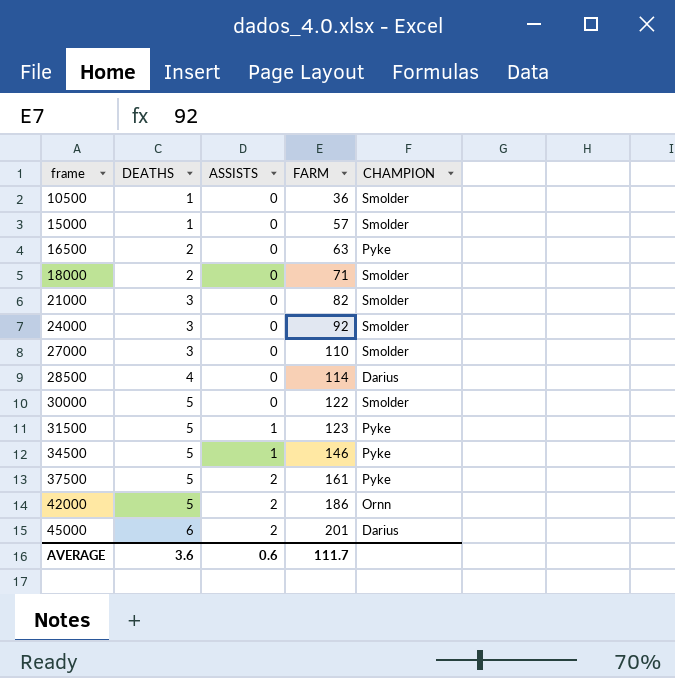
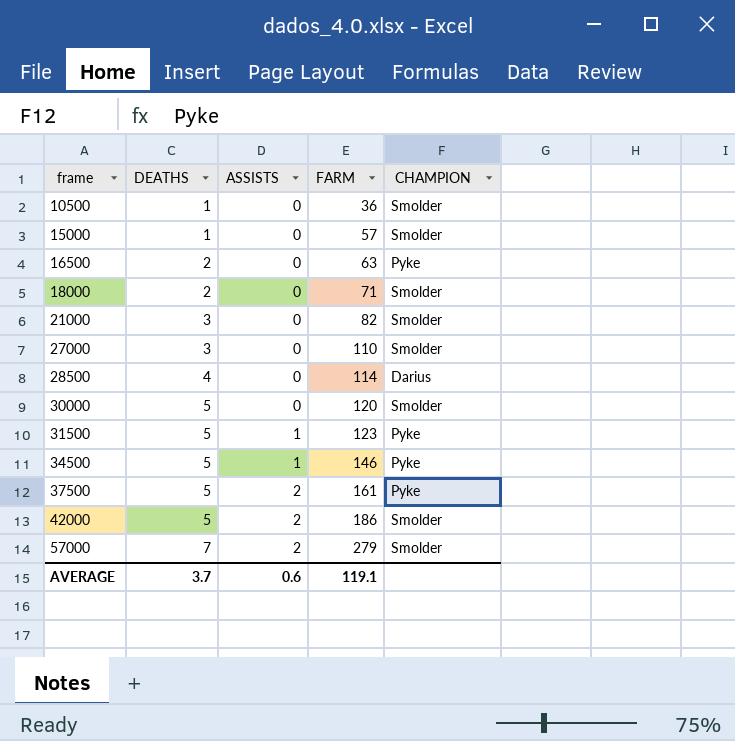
row 24000: 3 | 0 | 92 | Smolder -> none
row 45000: 6 | 2 | 201 | Darius -> none
30000 | FARM: 122 -> 120
42000 | CHAMPION: Ornn -> Smolder
row 57000: none -> 7 | 2 | 279 | Smolder
AVERAGE | DEATHS: 3.6 -> 3.7
AVERAGE | FARM: 111.7 -> 119.1

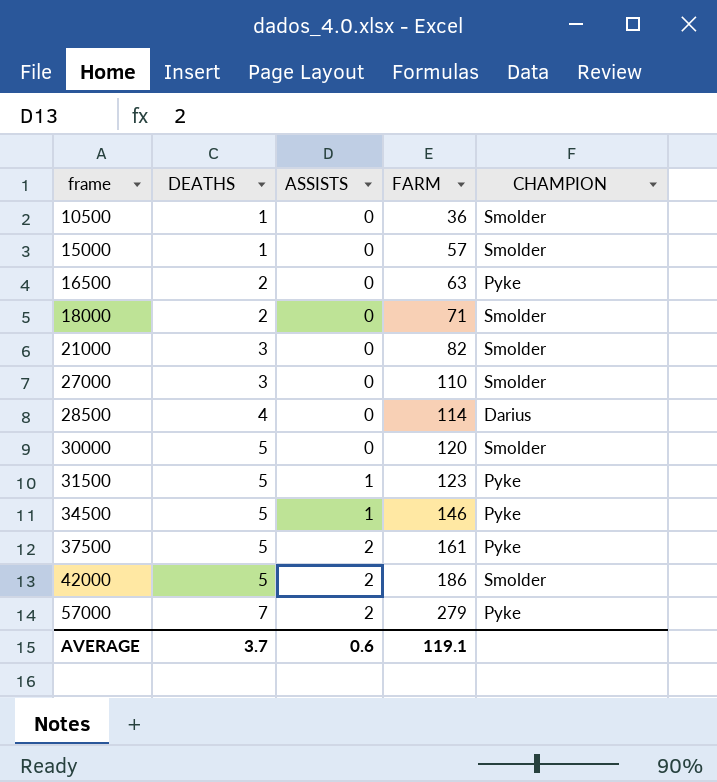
57000 | CHAMPION: Smolder -> Pyke

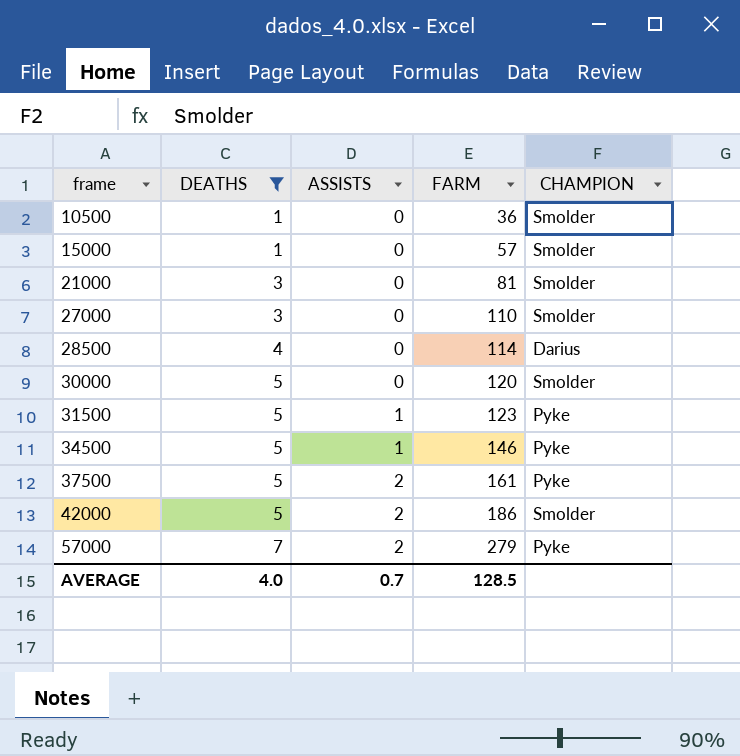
filter: none -> DEATHS != 2
21000 | FARM: 82 -> 81
AVERAGE | DEATHS: 3.7 -> 4.0
AVERAGE | ASSISTS: 0.6 -> 0.7
AVERAGE | FARM: 119.1 -> 128.5

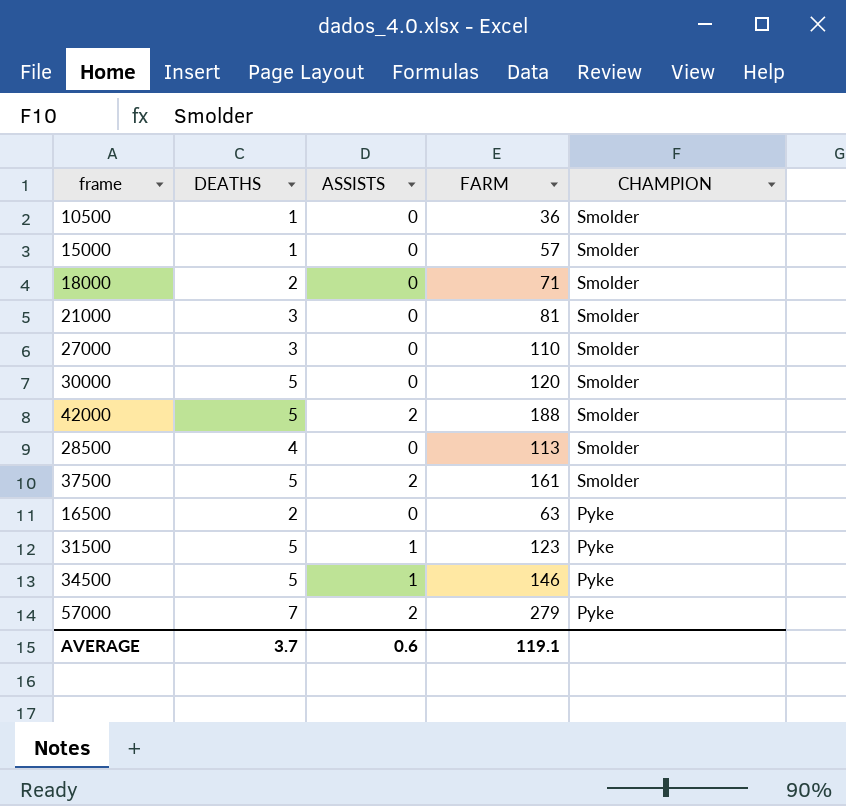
filter: DEATHS != 2 -> none
row order: frame ascending -> CHAMPION descending
42000 | FARM: 186 -> 188
28500 | FARM: 114 -> 113
28500 | CHAMPION: Darius -> Smolder
37500 | CHAMPION: Pyke -> Smolder
AVERAGE | DEATHS: 4.0 -> 3.7
AVERAGE | ASSISTS: 0.7 -> 0.6
AVERAGE | FARM: 128.5 -> 119.1

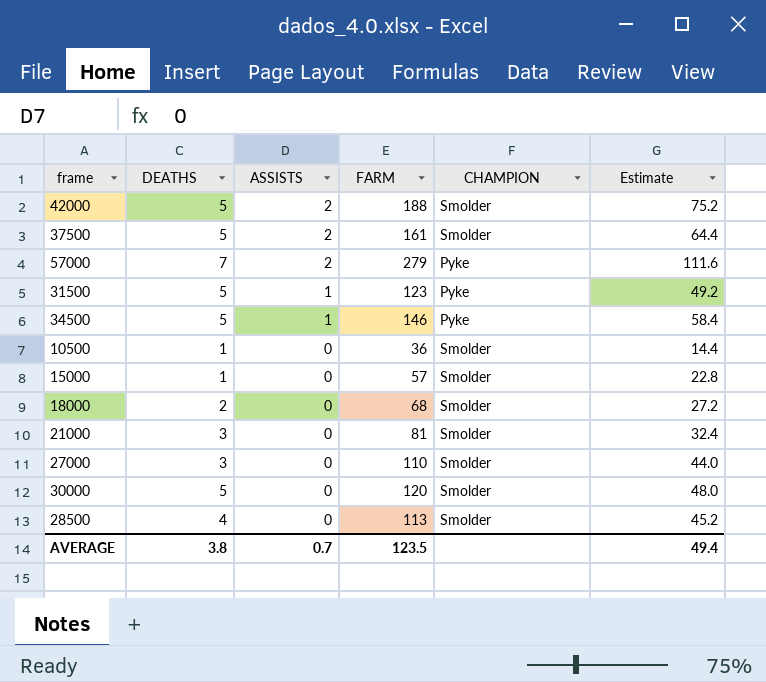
row order: CHAMPION descending -> ASSISTS descending
column Estimate | formula: none -> [FARM] * 0.4
row 16500: 2 | 0 | 63 | Pyke -> none
18000 | FARM: 71 -> 68
AVERAGE | DEATHS: 3.7 -> 3.8
AVERAGE | ASSISTS: 0.6 -> 0.7
AVERAGE | FARM: 119.1 -> 123.5

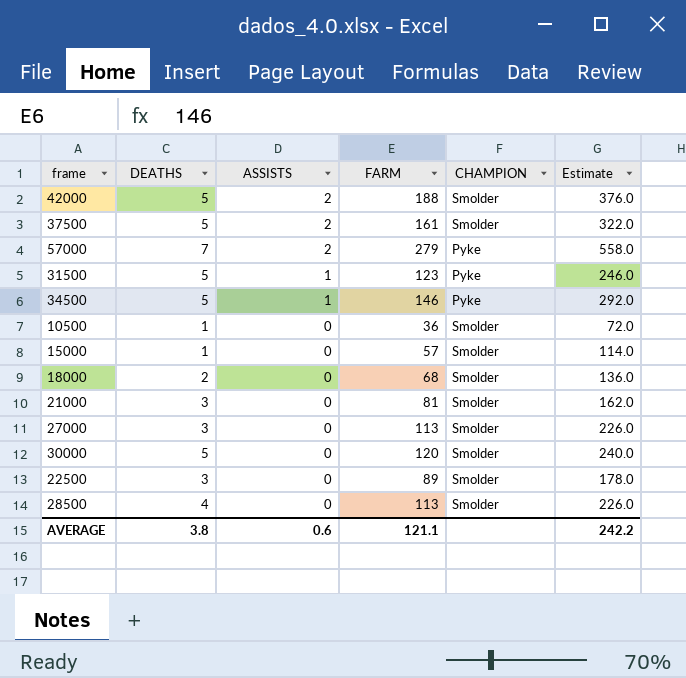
column Estimate | formula: [FARM] * 0.4 -> [FARM] * 2
27000 | FARM: 110 -> 113
row 22500: none -> 3 | 0 | 89 | Smolder | 178.0
AVERAGE | ASSISTS: 0.7 -> 0.6
AVERAGE | FARM: 123.5 -> 121.1
AVERAGE | Estimate: 49.4 -> 242.2

